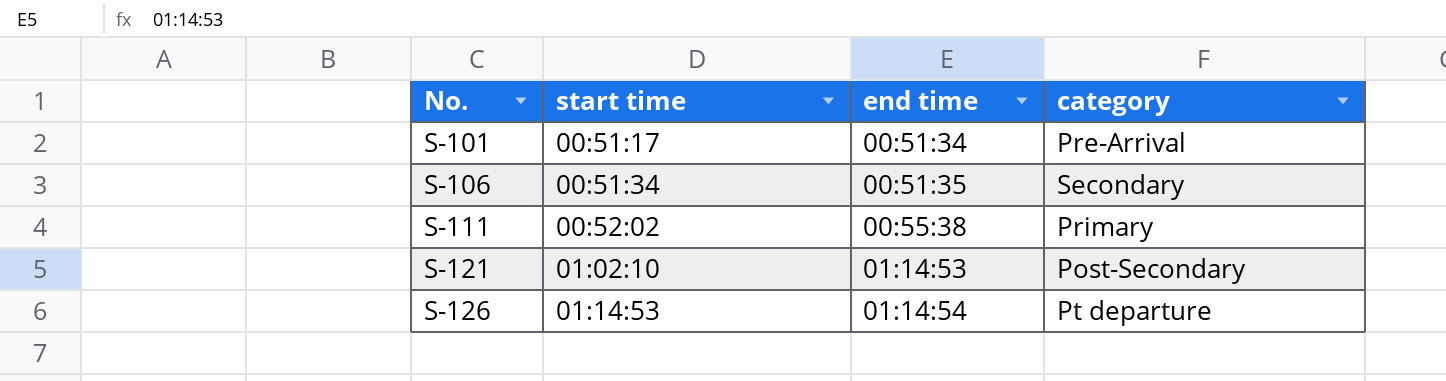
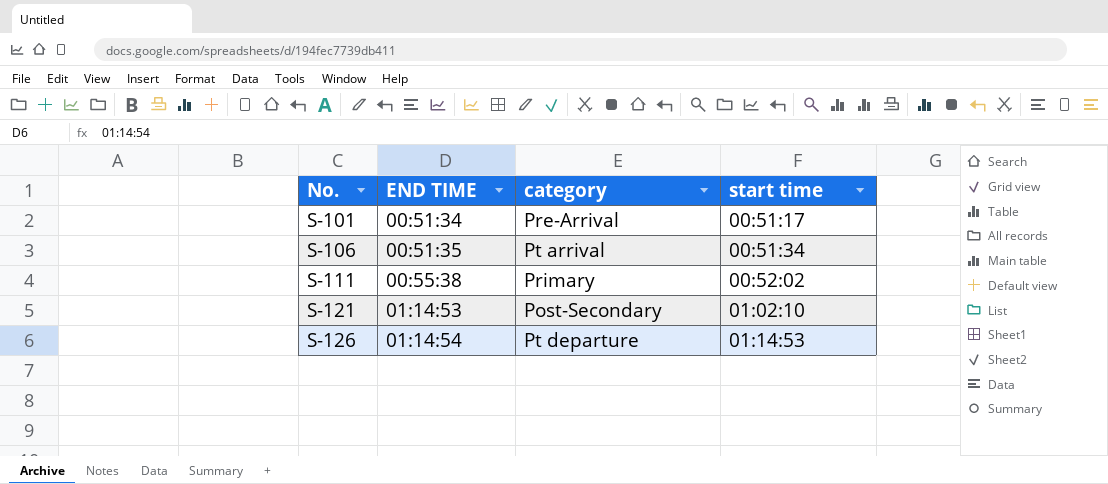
column name: end time -> END TIME
column start time | position: 2 -> 4
S-106 | category: Secondary -> Pt arrival

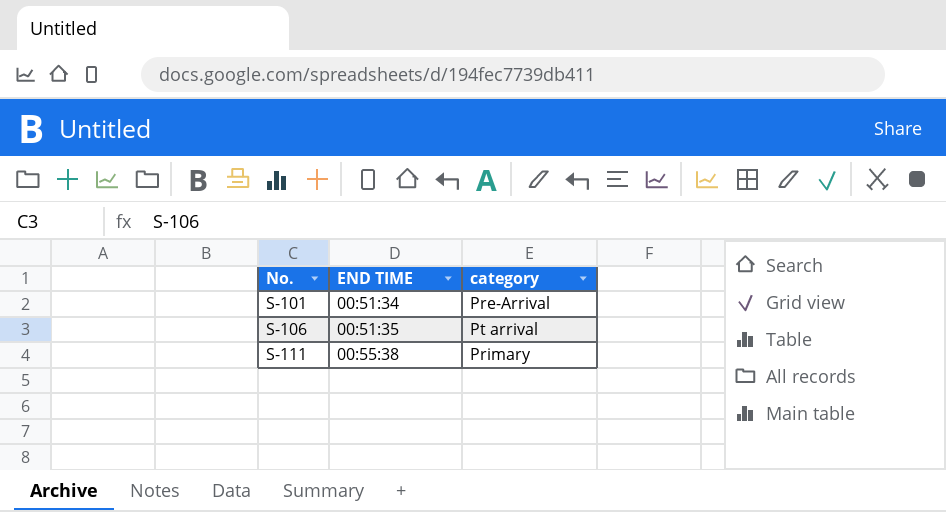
column start time | position: 4 -> none
row S-121: 01:14:53 | Post-Secondary | 01:02:10 -> none
row S-126: 01:14:54 | Pt departure | 01:14:53 -> none

